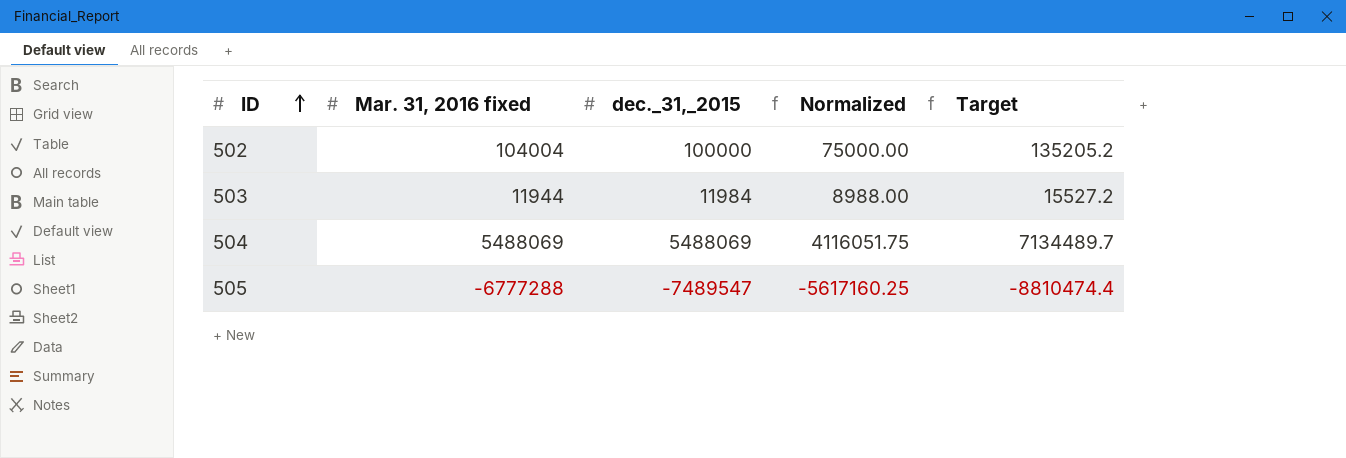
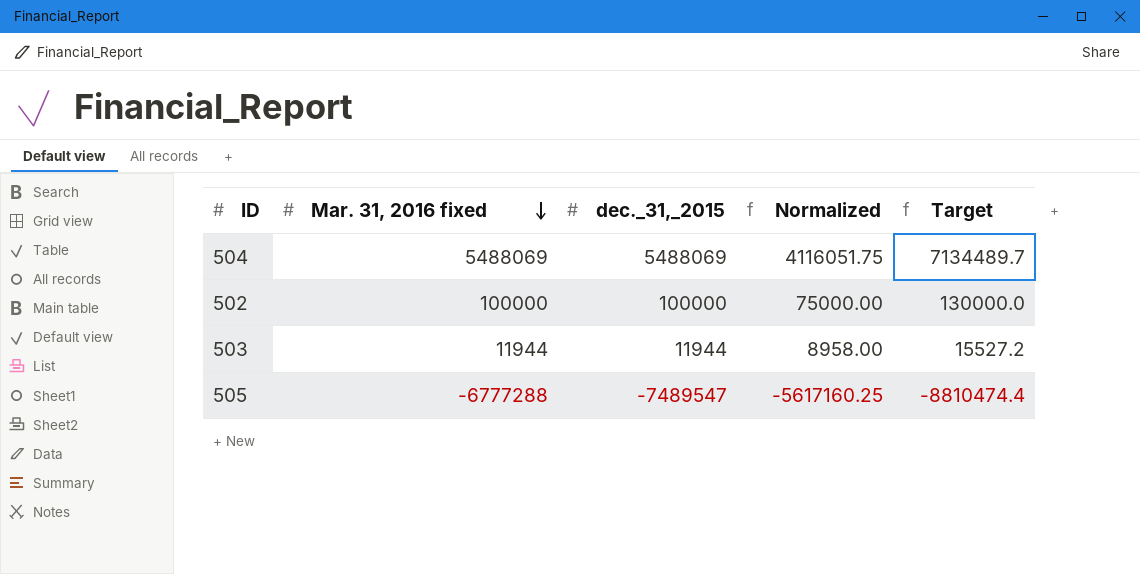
row order: ID ascending -> Mar. 31, 2016 fixed descending
502 | Mar. 31, 2016 fixed: 104004 -> 100000
502 | Target: 135205.2 -> 130000.0
503 | dec._31,_2015: 11984 -> 11944
503 | Normalized: 8988.00 -> 8958.00

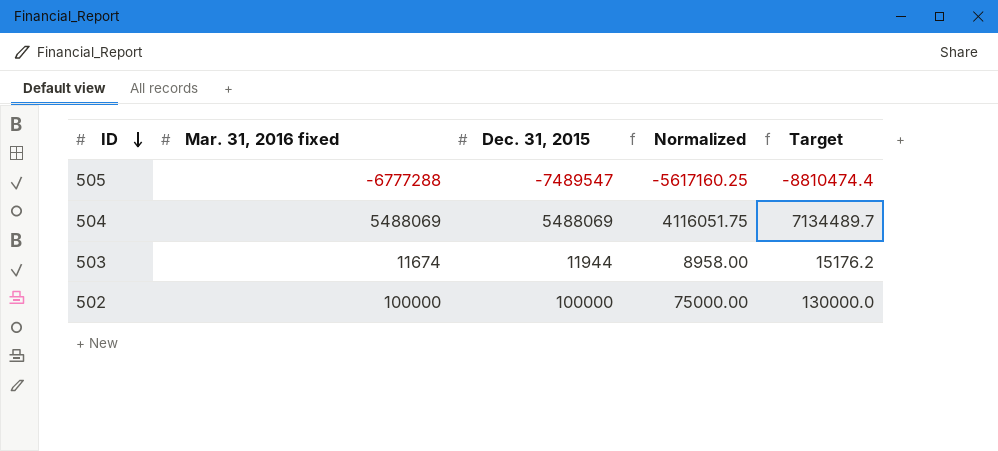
row order: Mar. 31, 2016 fixed descending -> ID descending
column name: dec._31,_2015 -> Dec. 31, 2015
503 | Mar. 31, 2016 fixed: 11944 -> 11674
503 | Target: 15527.2 -> 15176.2

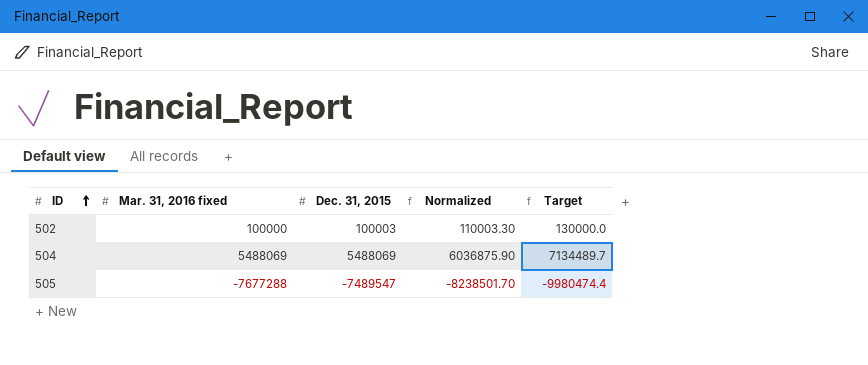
row order: ID descending -> ID ascending
column Normalized | formula: [Dec. 31, 2015] * 0.75 -> [Dec. 31, 2015] * 1.1
row 503: 11674 | 11944 | 8958.00 | 15176.2 -> none
502 | Dec. 31, 2015: 100000 -> 100003
505 | Mar. 31, 2016 fixed: -6777288 -> -7677288
505 | Target: -8810474.4 -> -9980474.4

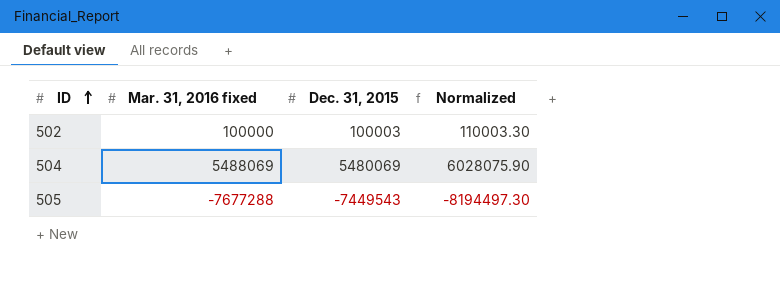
column Target | formula: [Mar. 31, 2016 fixed] * 1.3 -> none
504 | Dec. 31, 2015: 5488069 -> 5480069
504 | Normalized: 6036875.90 -> 6028075.90
505 | Dec. 31, 2015: -7489547 -> -7449543
505 | Normalized: -8238501.70 -> -8194497.30

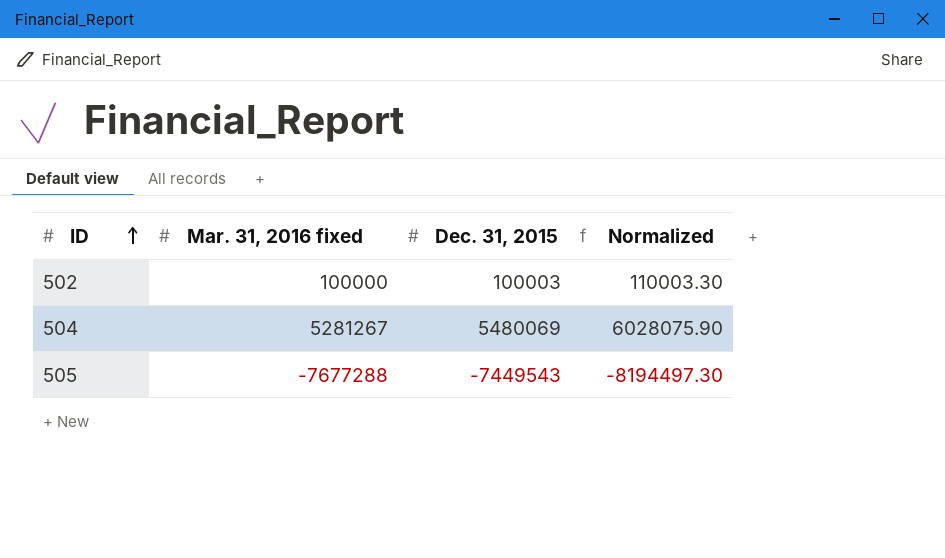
504 | Mar. 31, 2016 fixed: 5488069 -> 5281267

